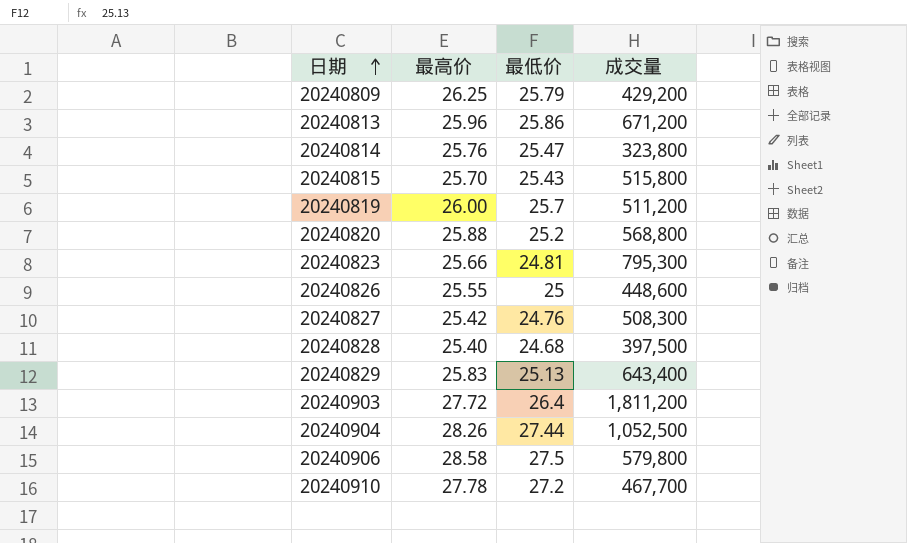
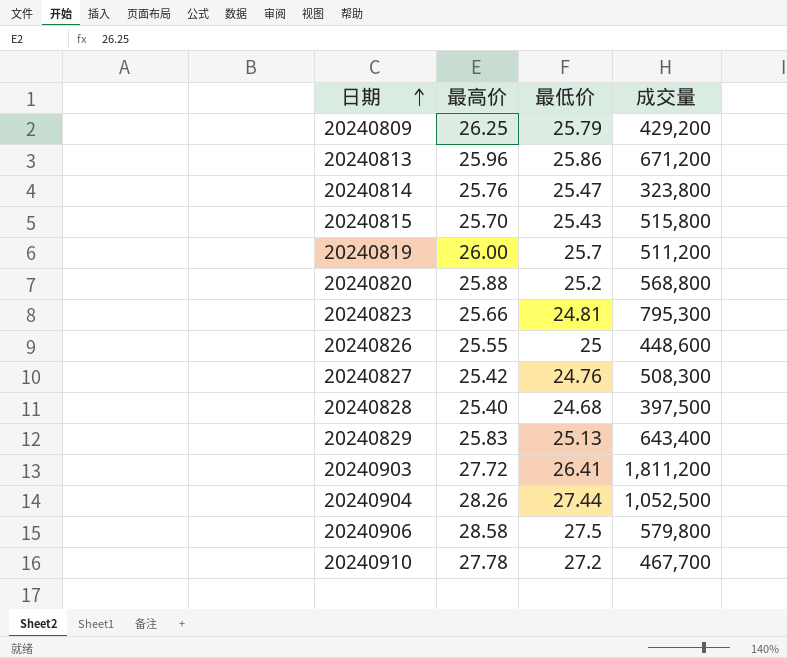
20240903 | 最低价: 26.4 -> 26.41

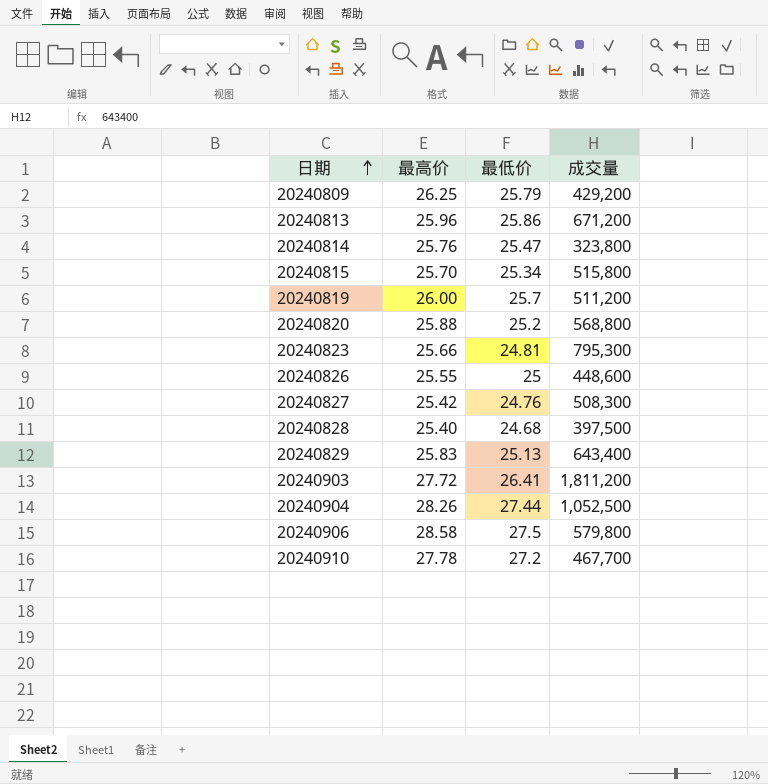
20240815 | 最低价: 25.43 -> 25.34

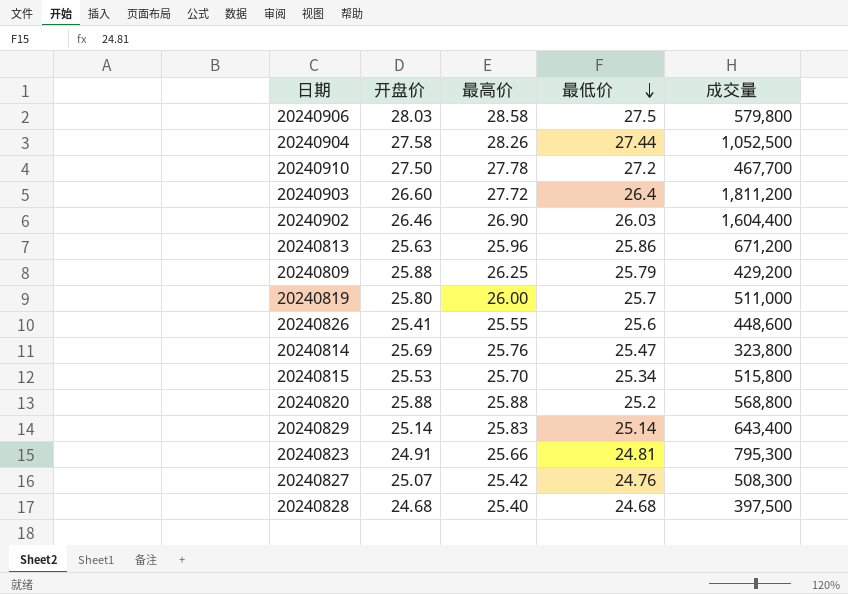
row order: 日期 ascending -> 最低价 descending
column 开盘价 | position: none -> 2
20240903 | 最低价: 26.41 -> 26.4
row 20240902: none -> 26.46 | 26.90 | 26.03 | 1,604,400
20240819 | 成交量: 511,200 -> 511,000
20240826 | 最低价: 25 -> 25.6
20240829 | 最低价: 25.13 -> 25.14

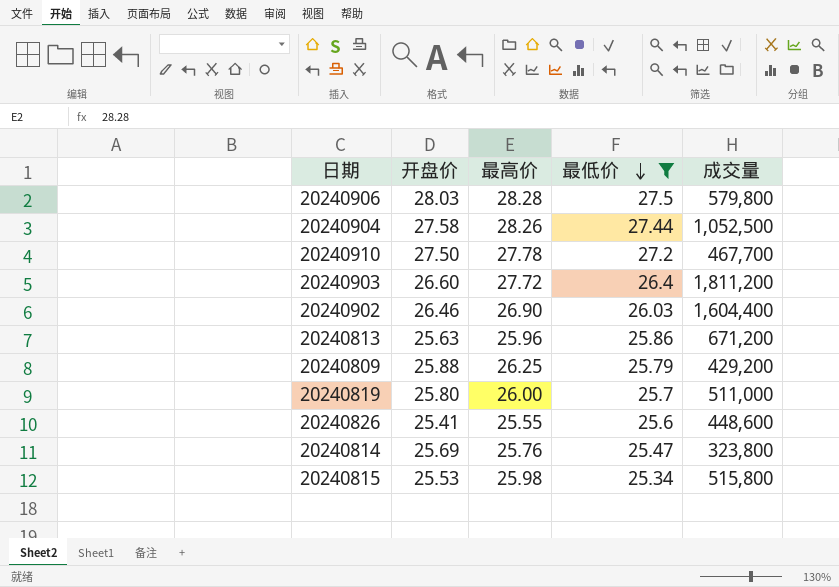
filter: none -> 最低价 >= 25.34
20240906 | 最高价: 28.58 -> 28.28
20240815 | 最高价: 25.70 -> 25.98

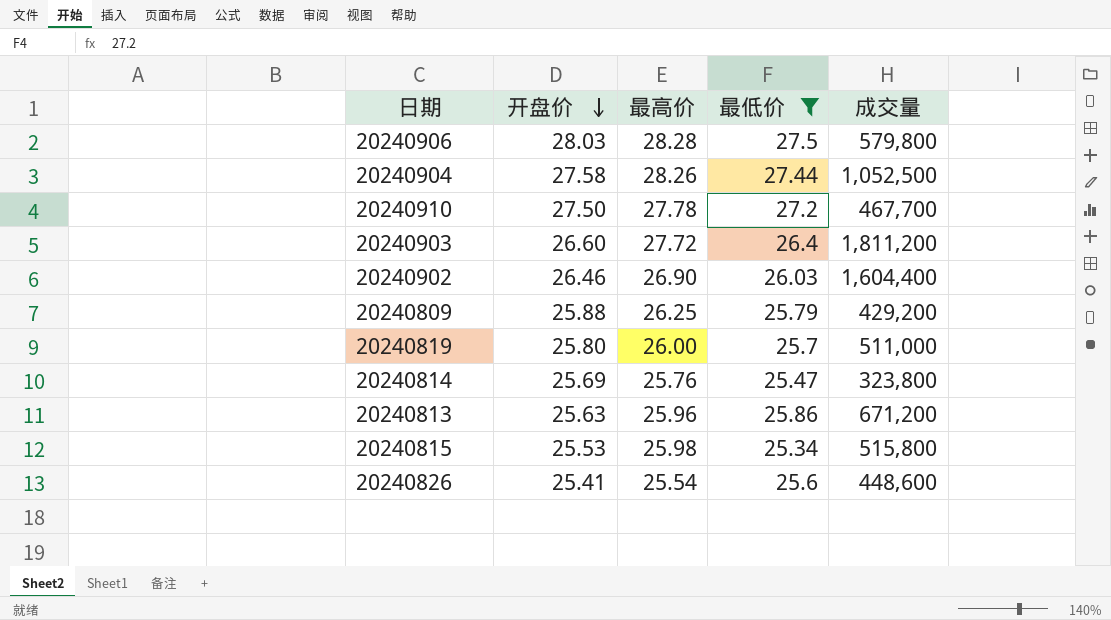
row order: 最低价 descending -> 开盘价 descending
20240826 | 最高价: 25.55 -> 25.54

